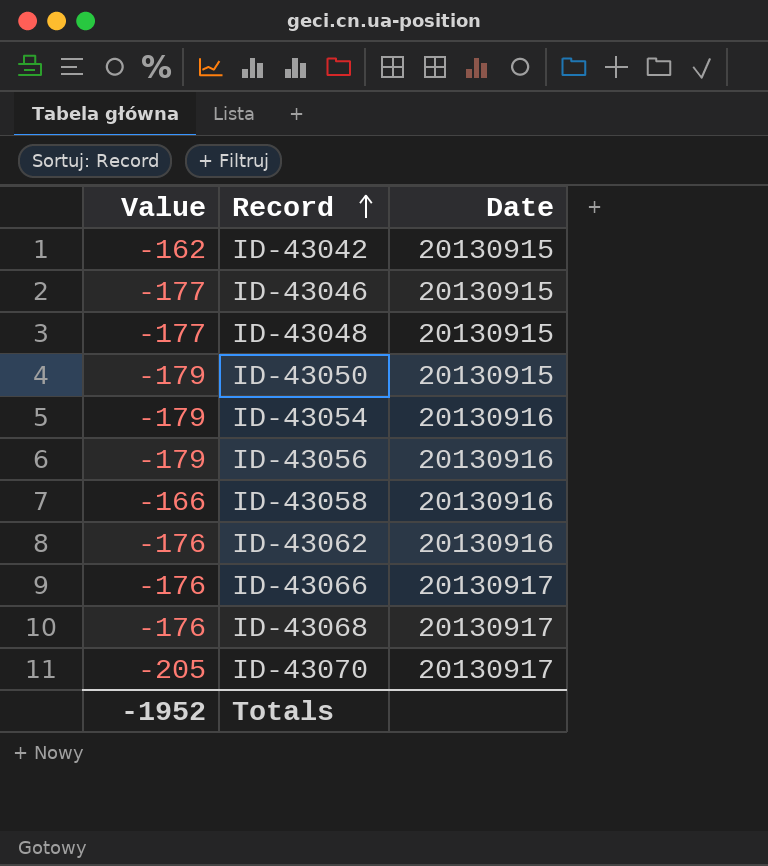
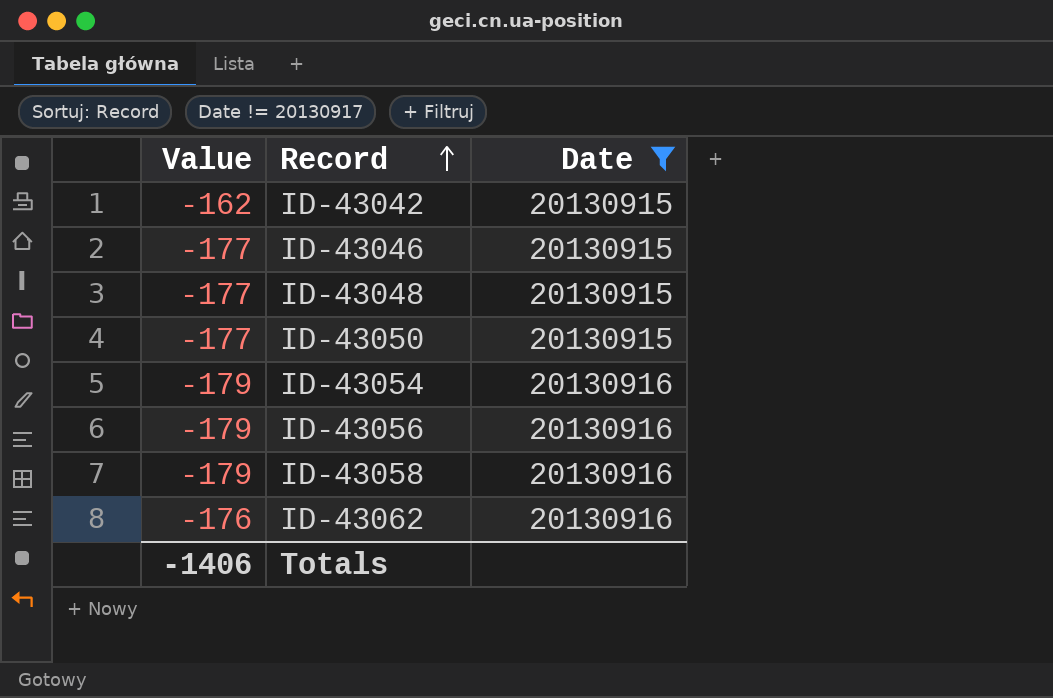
filter: none -> Date != 20130917
ID-43050 | Value: -179 -> -177
ID-43058 | Value: -166 -> -179
Totals | Value: -1952 -> -1406

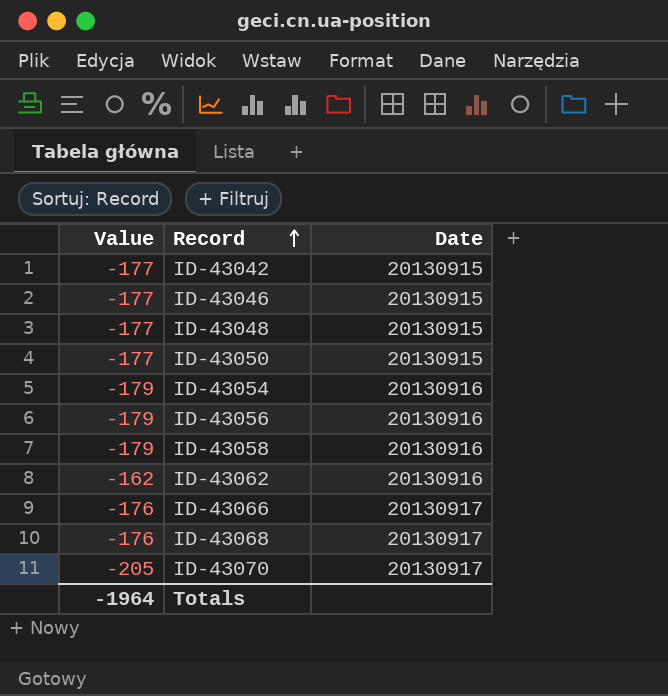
filter: Date != 20130917 -> none
ID-43042 | Value: -162 -> -177
ID-43062 | Value: -176 -> -162
Totals | Value: -1406 -> -1964

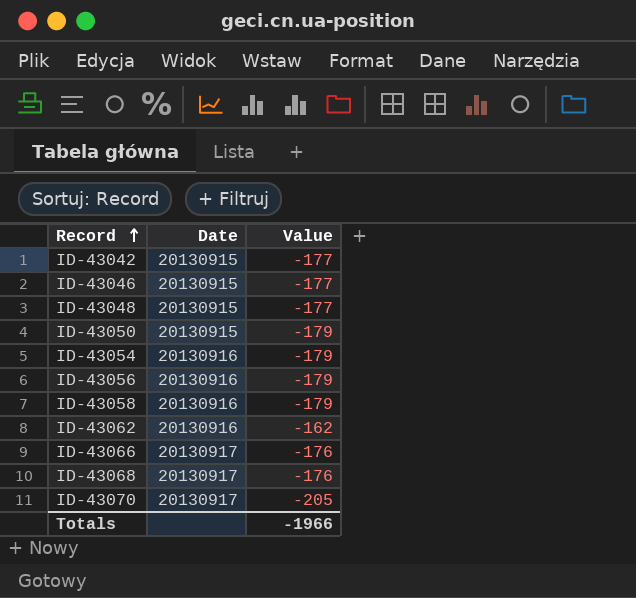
column Value | position: 1 -> 3
ID-43050 | Value: -177 -> -179
Totals | Value: -1964 -> -1966

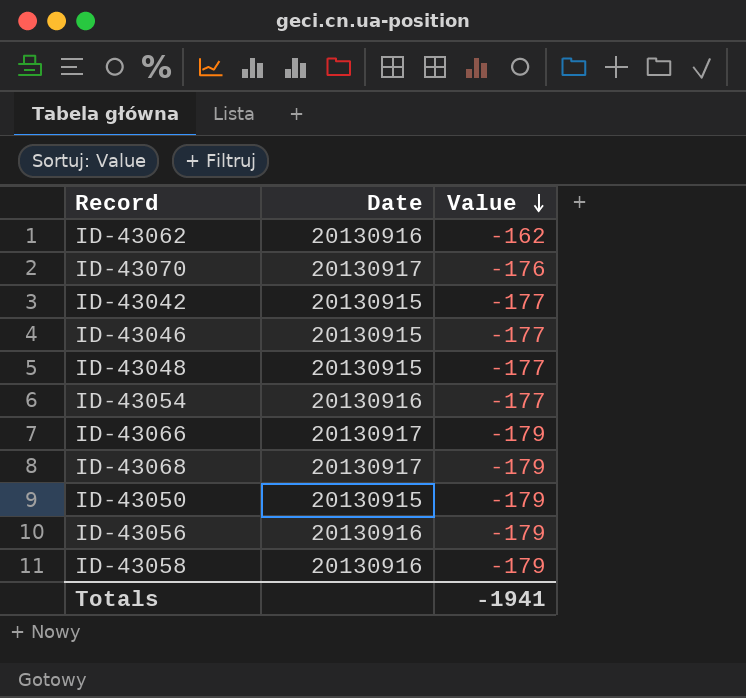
row order: Record ascending -> Value descending
ID-43070 | Value: -205 -> -176
ID-43054 | Value: -179 -> -177
ID-43066 | Value: -176 -> -179
ID-43068 | Value: -176 -> -179
Totals | Value: -1966 -> -1941

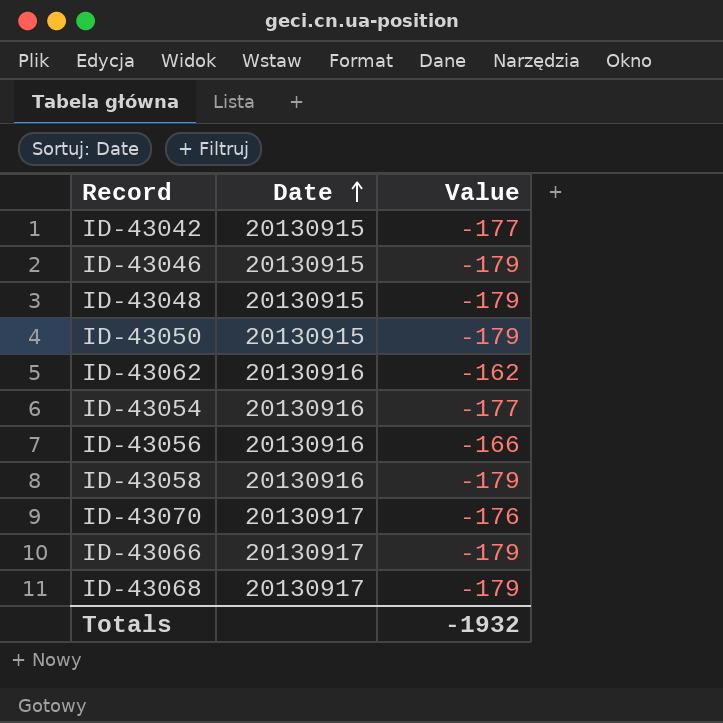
row order: Value descending -> Date ascending
ID-43046 | Value: -177 -> -179
ID-43048 | Value: -177 -> -179
ID-43056 | Value: -179 -> -166
Totals | Value: -1941 -> -1932

